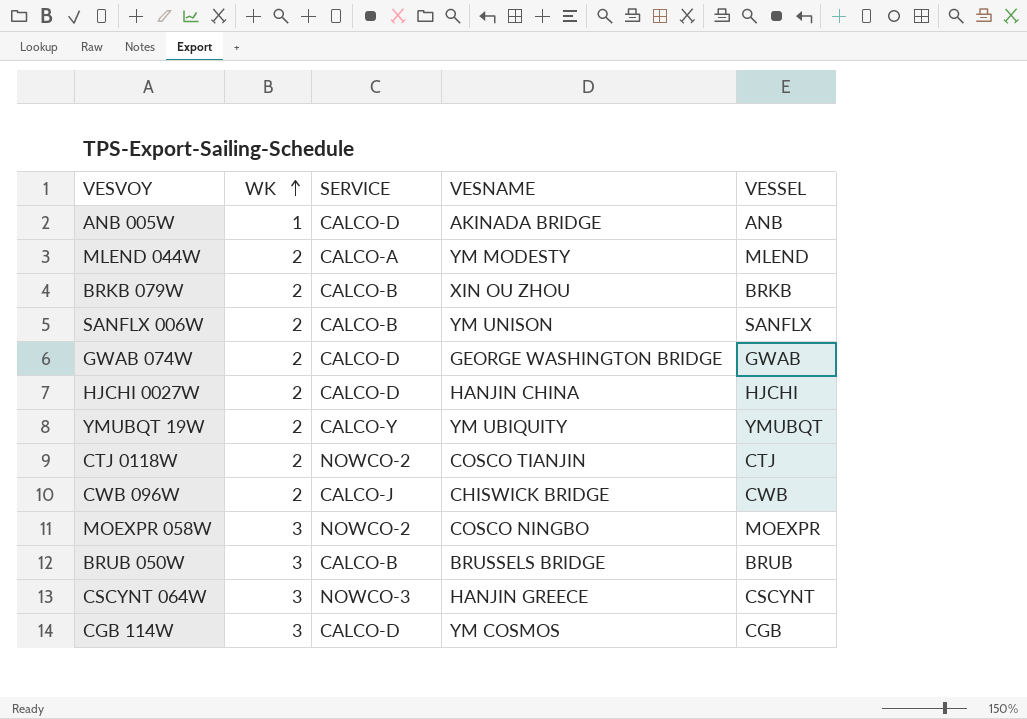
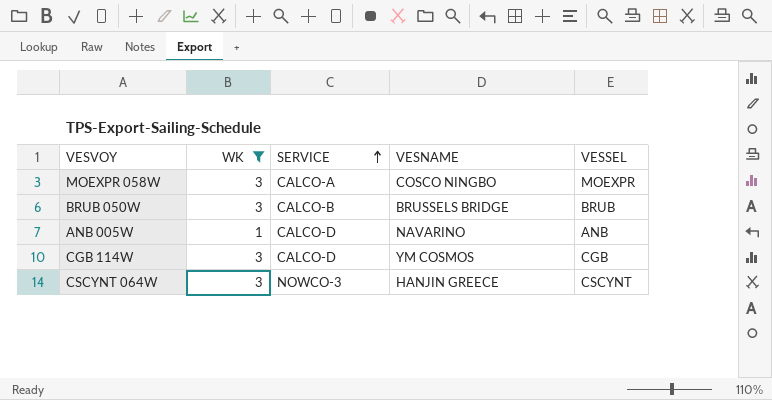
filter: none -> WK != 2
row order: WK ascending -> SERVICE ascending
MOEXPR 058W | SERVICE: NOWCO-2 -> CALCO-A
ANB 005W | VESNAME: AKINADA BRIDGE -> NAVARINO

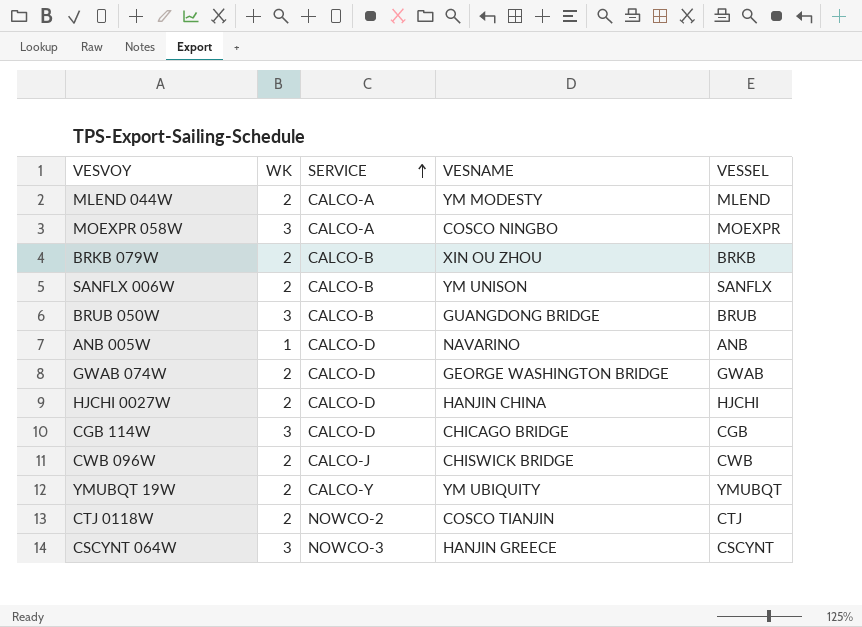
filter: WK != 2 -> none
BRUB 050W | VESNAME: BRUSSELS BRIDGE -> GUANGDONG BRIDGE
CGB 114W | VESNAME: YM COSMOS -> CHICAGO BRIDGE

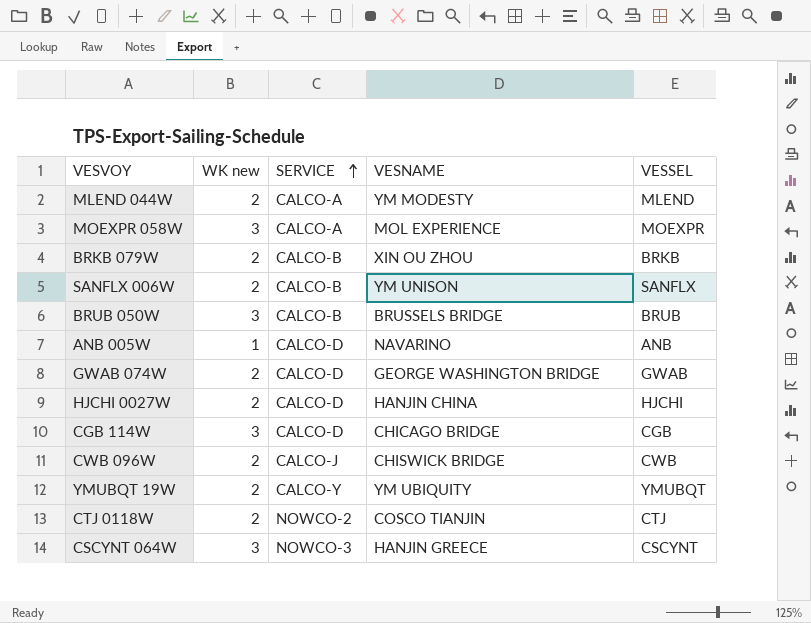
column name: WK -> WK new
MOEXPR 058W | VESNAME: COSCO NINGBO -> MOL EXPERIENCE
BRUB 050W | VESNAME: GUANGDONG BRIDGE -> BRUSSELS BRIDGE

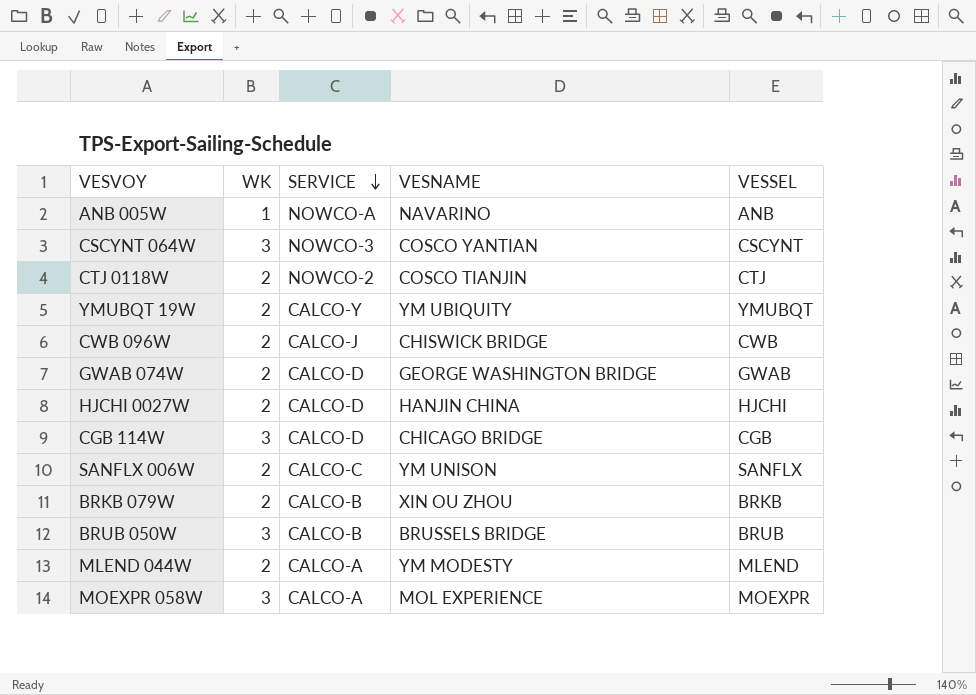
row order: SERVICE ascending -> SERVICE descending
column name: WK new -> WK
ANB 005W | SERVICE: CALCO-D -> NOWCO-A
CSCYNT 064W | VESNAME: HANJIN GREECE -> COSCO YANTIAN
SANFLX 006W | SERVICE: CALCO-B -> CALCO-C

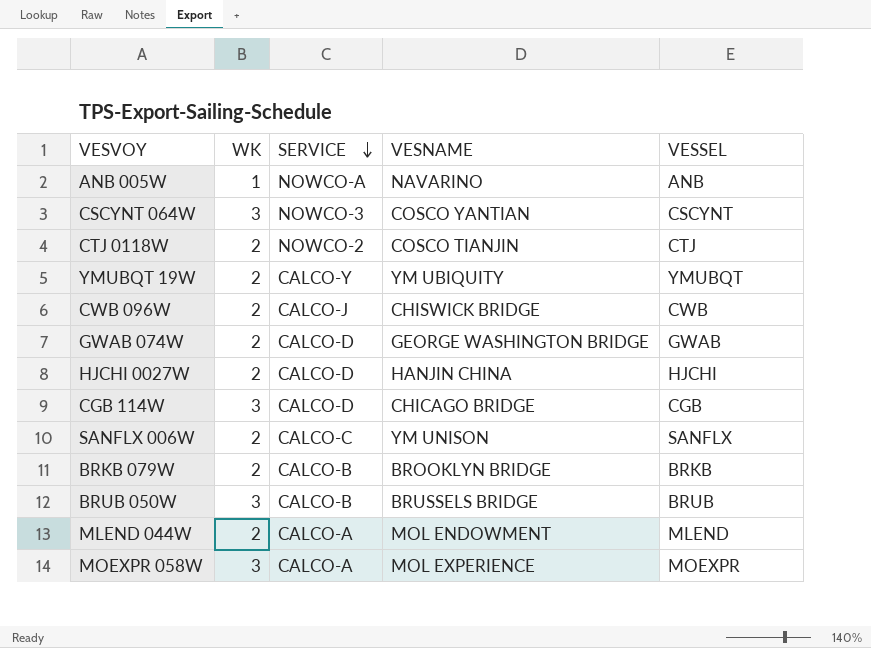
BRKB 079W | VESNAME: XIN OU ZHOU -> BROOKLYN BRIDGE
MLEND 044W | VESNAME: YM MODESTY -> MOL ENDOWMENT

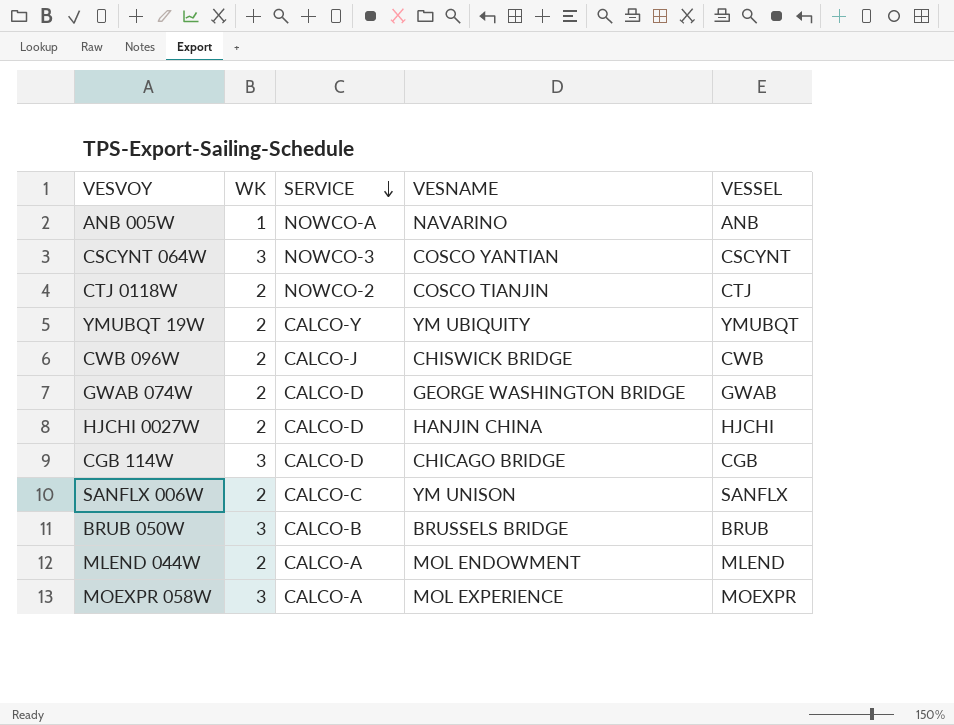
row BRKB 079W: 2 | CALCO-B | BROOKLYN BRIDGE | BRKB -> none

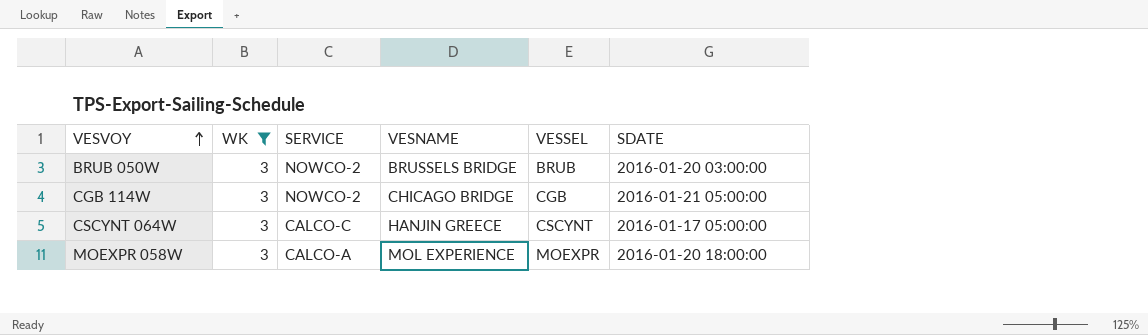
filter: none -> WK = 3
row order: SERVICE descending -> VESVOY ascending
column SDATE | position: none -> 6
BRUB 050W | SERVICE: CALCO-B -> NOWCO-2
CGB 114W | SERVICE: CALCO-D -> NOWCO-2
CSCYNT 064W | SERVICE: NOWCO-3 -> CALCO-C
CSCYNT 064W | VESNAME: COSCO YANTIAN -> HANJIN GREECE

